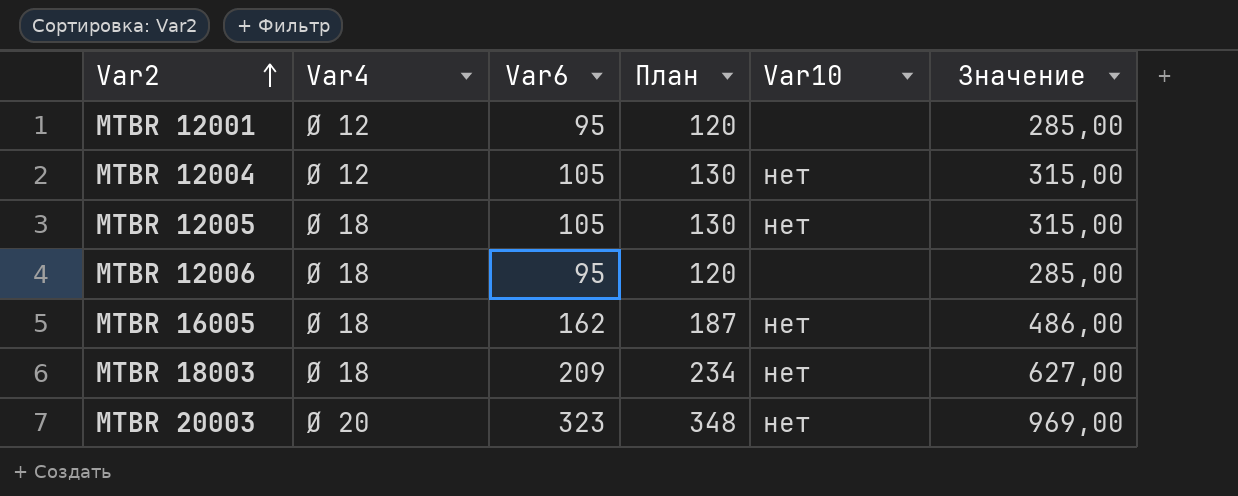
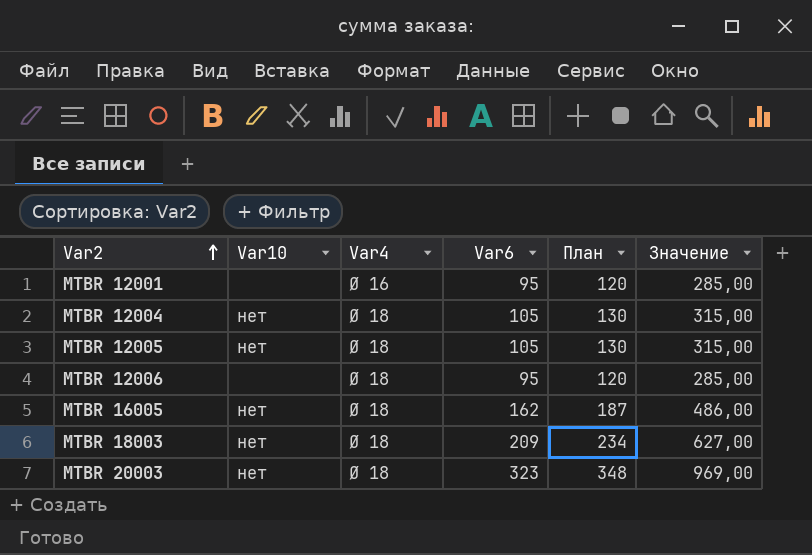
column Var10 | position: 5 -> 2
MTBR 12001 | Var4: Ø 12 -> Ø 16
MTBR 12004 | Var4: Ø 12 -> Ø 18
MTBR 20003 | Var4: Ø 20 -> Ø 18

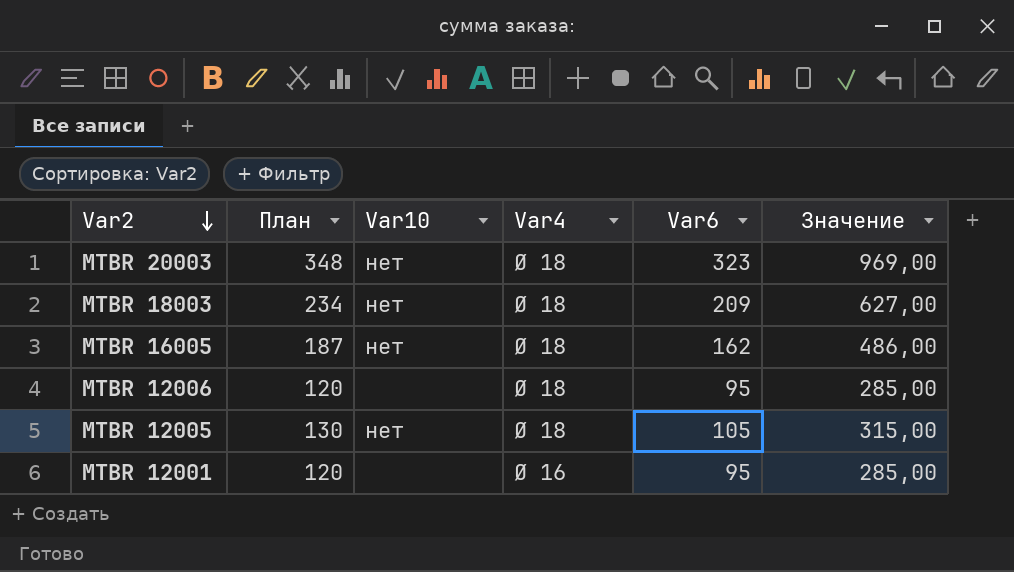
row order: Var2 ascending -> Var2 descending
column План | position: 5 -> 2
row MTBR 12004: нет | Ø 18 | 105 | 130 | 315,00 -> none

